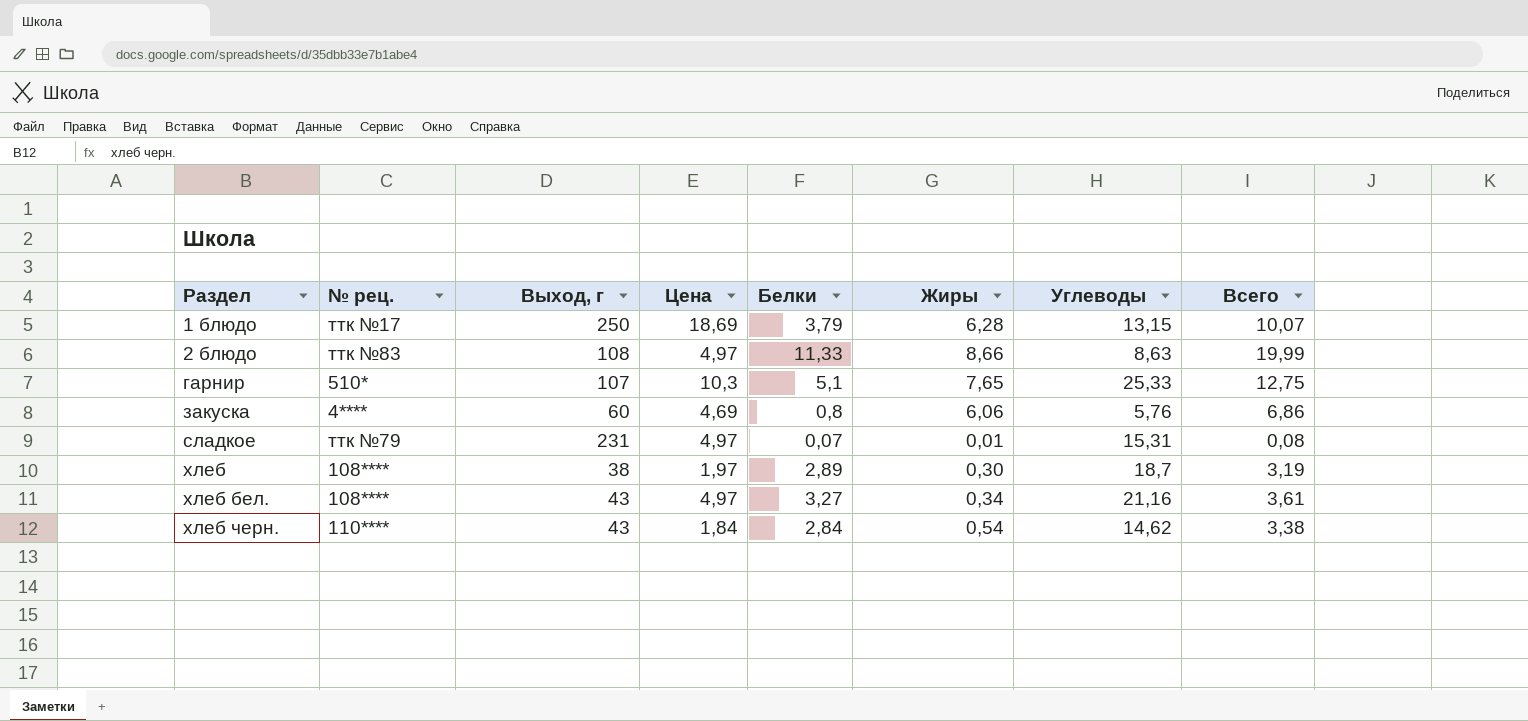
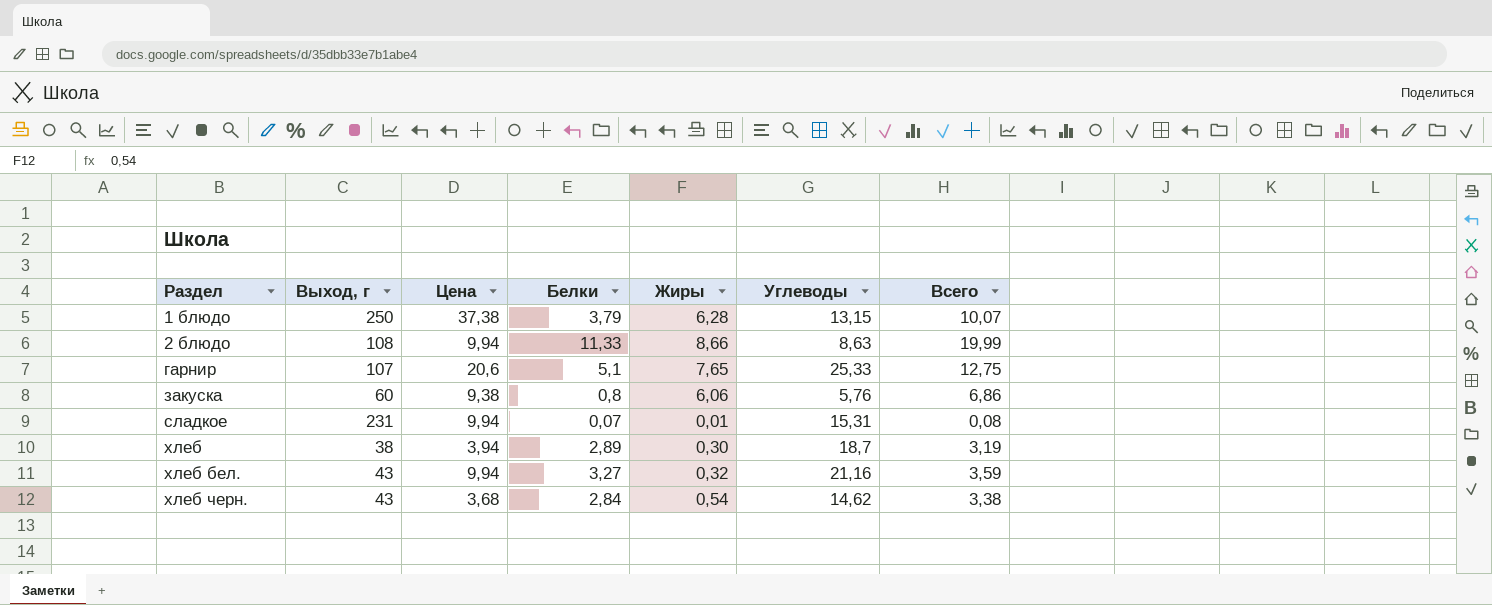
column № рец. | position: 2 -> none
1 блюдо | Цена: 18,69 -> 37,38
2 блюдо | Цена: 4,97 -> 9,94
гарнир | Цена: 10,3 -> 20,6
закуска | Цена: 4,69 -> 9,38
сладкое | Цена: 4,97 -> 9,94
хлеб | Цена: 1,97 -> 3,94
хлеб бел. | Цена: 4,97 -> 9,94
хлеб бел. | Жиры: 0,34 -> 0,32
хлеб бел. | Всего: 3,61 -> 3,59
хлеб черн. | Цена: 1,84 -> 3,68

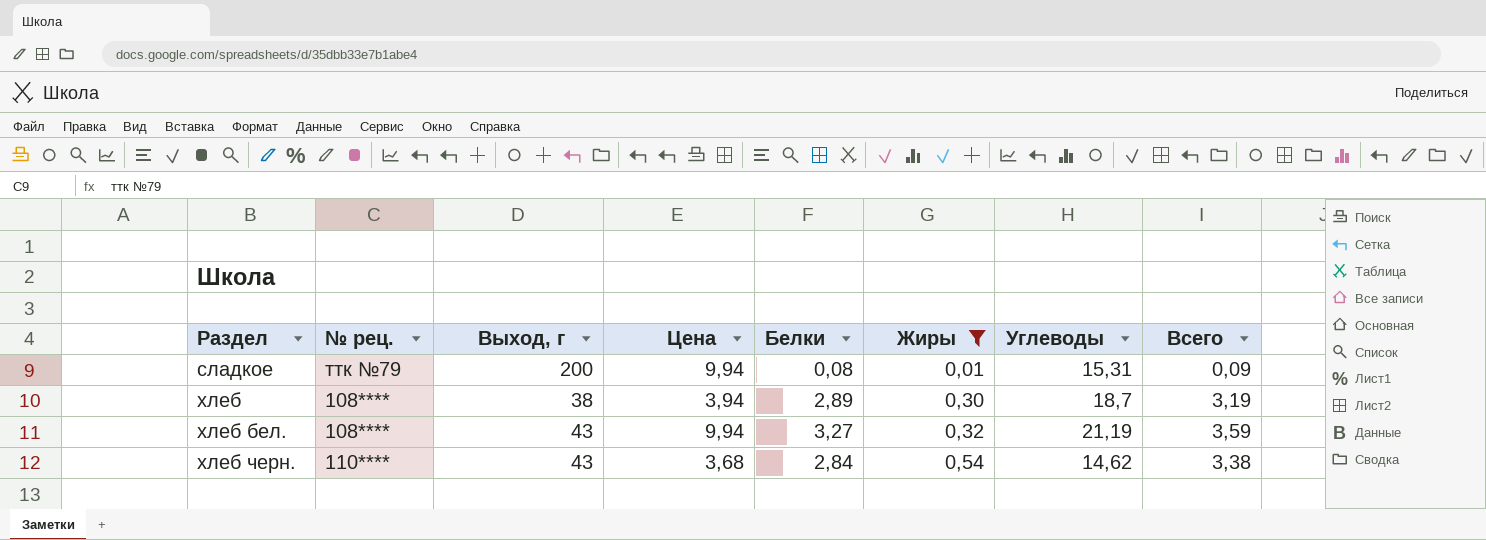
filter: none -> Жиры <= 0,54
column № рец. | position: none -> 2
сладкое | Выход, г: 231 -> 200
сладкое | Белки: 0,07 -> 0,08
сладкое | Всего: 0,08 -> 0,09
хлеб бел. | Углеводы: 21,16 -> 21,19

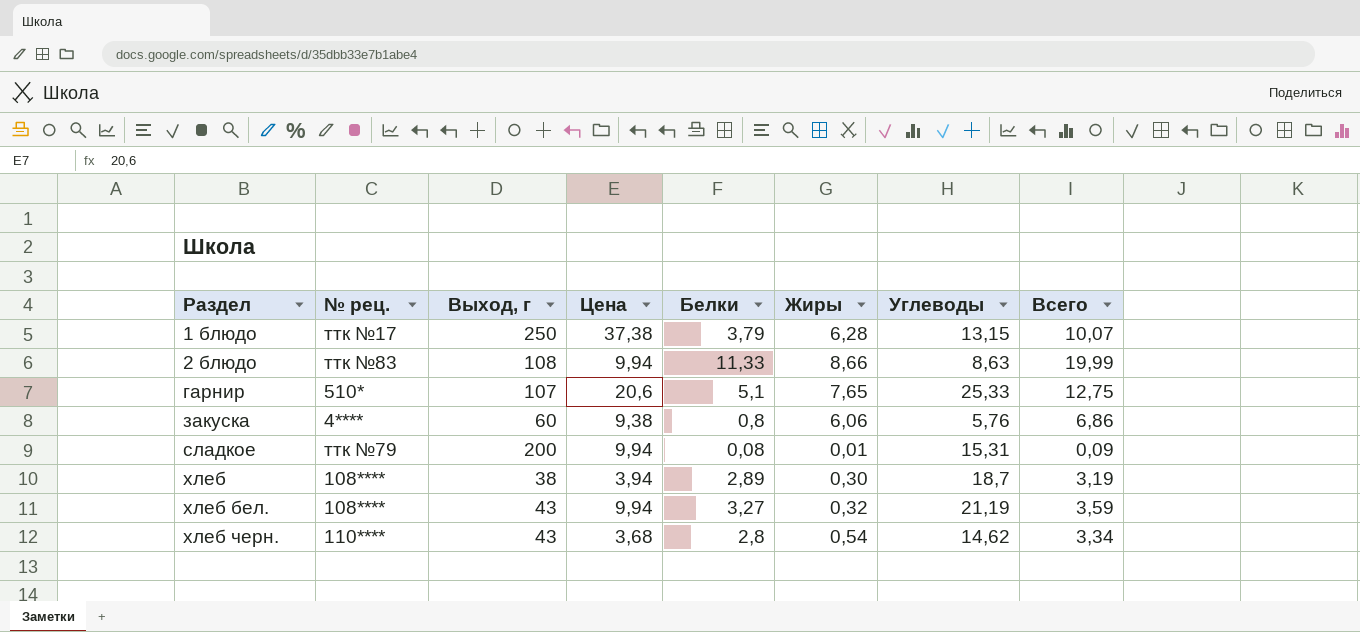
filter: Жиры <= 0,54 -> none
хлеб черн. | Белки: 2,84 -> 2,8
хлеб черн. | Всего: 3,38 -> 3,34

